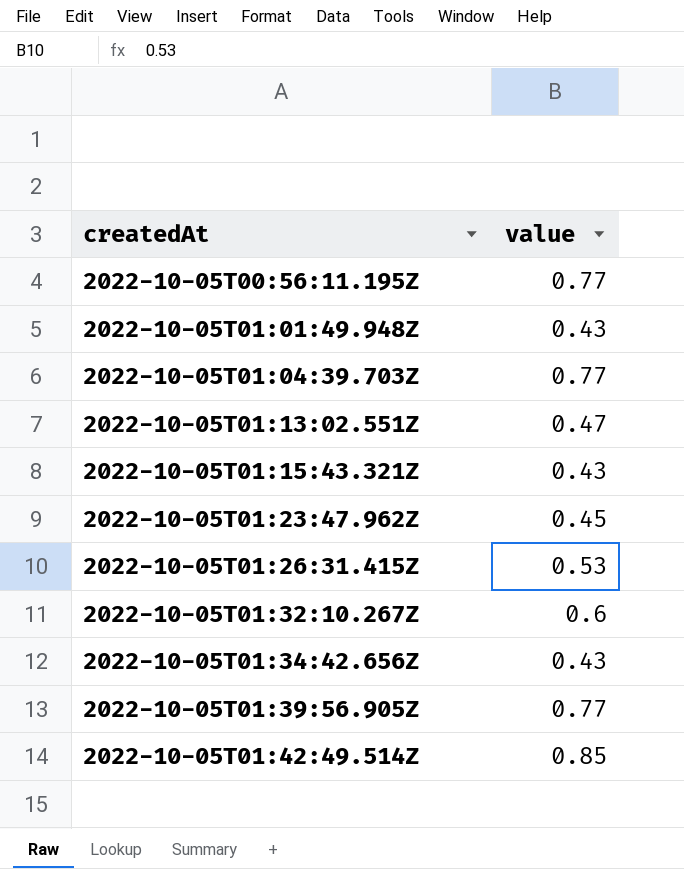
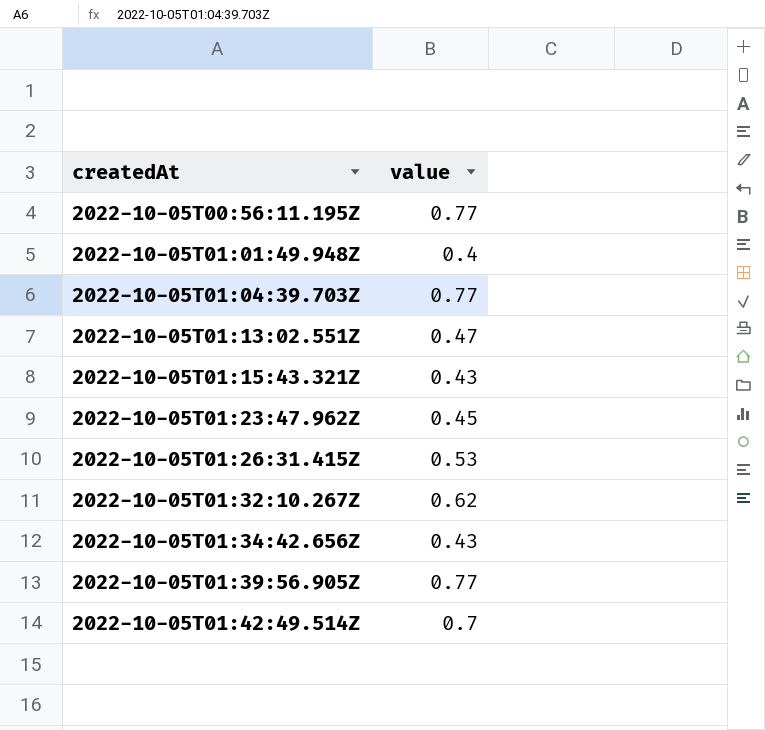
2022-10-05T01:01:49.948Z | value: 0.43 -> 0.4
2022-10-05T01:32:10.267Z | value: 0.6 -> 0.62
2022-10-05T01:42:49.514Z | value: 0.85 -> 0.7

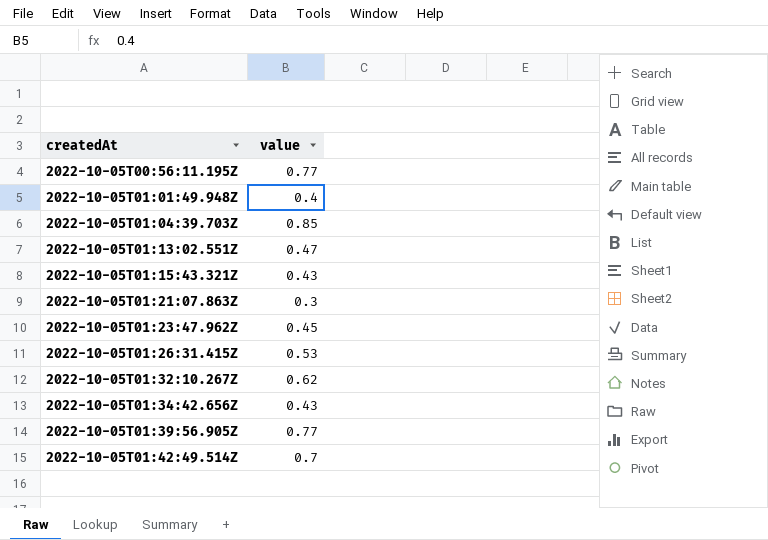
2022-10-05T01:04:39.703Z | value: 0.77 -> 0.85
row 2022-10-05T01:21:07.863Z: none -> 0.3

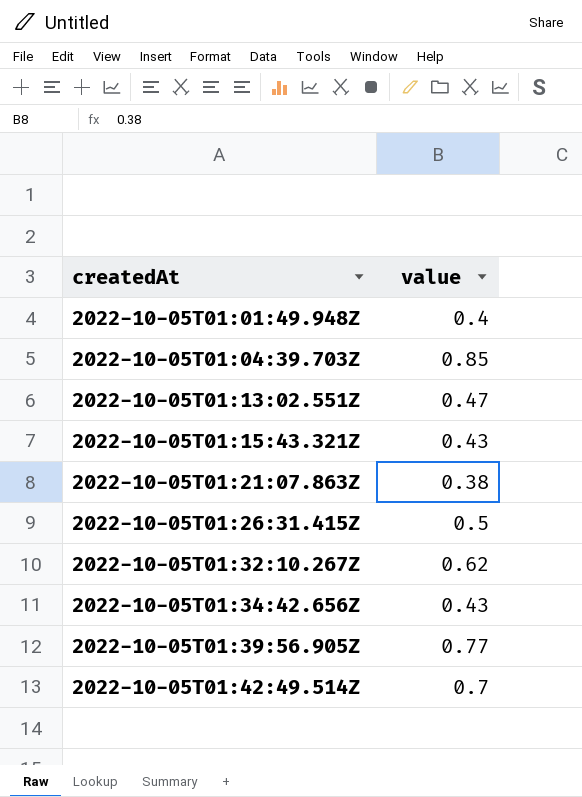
row 2022-10-05T00:56:11.195Z: 0.77 -> none
row 2022-10-05T01:23:47.962Z: 0.45 -> none
2022-10-05T01:21:07.863Z | value: 0.3 -> 0.38
2022-10-05T01:26:31.415Z | value: 0.53 -> 0.5

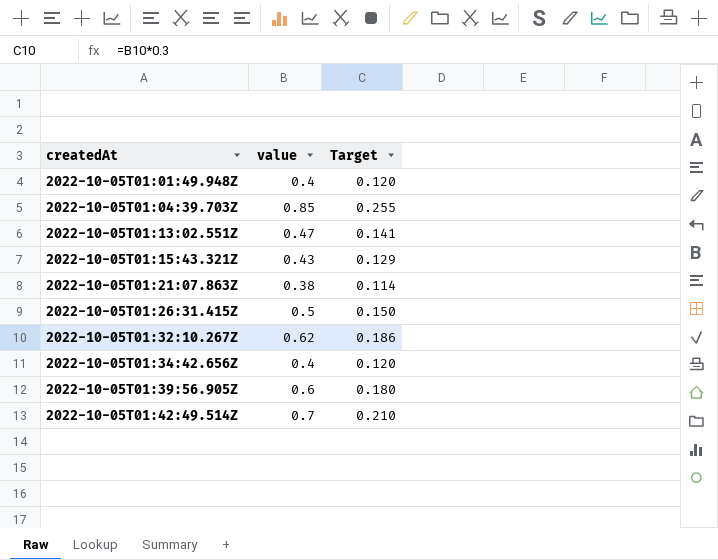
column Target | formula: none -> [value] * 0.3
2022-10-05T01:34:42.656Z | value: 0.43 -> 0.4
2022-10-05T01:39:56.905Z | value: 0.77 -> 0.6

